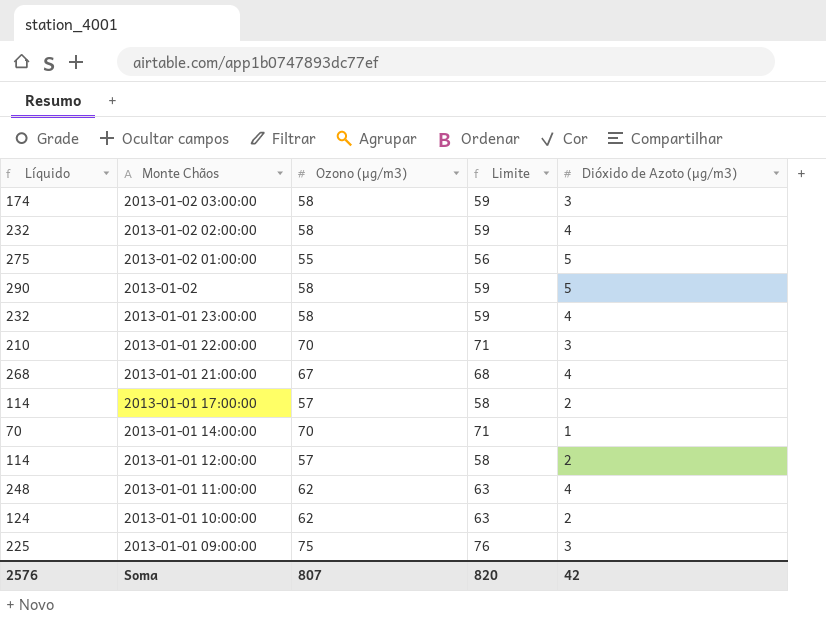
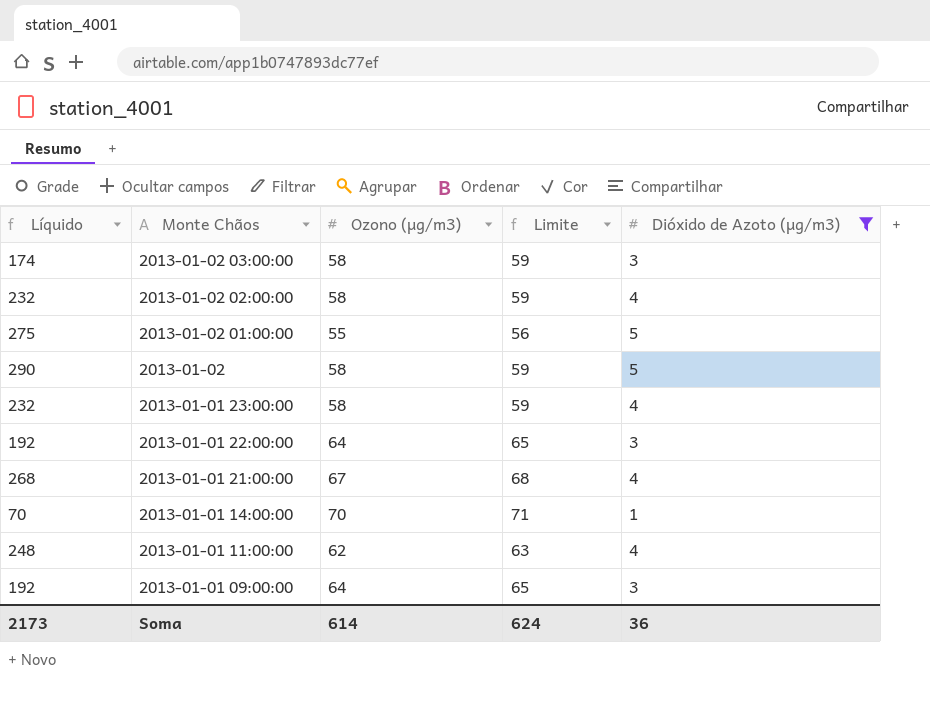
filter: none -> Dióxido de Azoto (µg/m3) != 2
2013-01-01 22:00:00 | Líquido: 210 -> 192
2013-01-01 22:00:00 | Ozono (µg/m3): 70 -> 64
2013-01-01 22:00:00 | Limite: 71 -> 65
2013-01-01 09:00:00 | Líquido: 225 -> 192
2013-01-01 09:00:00 | Ozono (µg/m3): 75 -> 64
2013-01-01 09:00:00 | Limite: 76 -> 65
Soma | Líquido: 2576 -> 2173
Soma | Ozono (µg/m3): 807 -> 614
Soma | Limite: 820 -> 624
Soma | Dióxido de Azoto (µg/m3): 42 -> 36

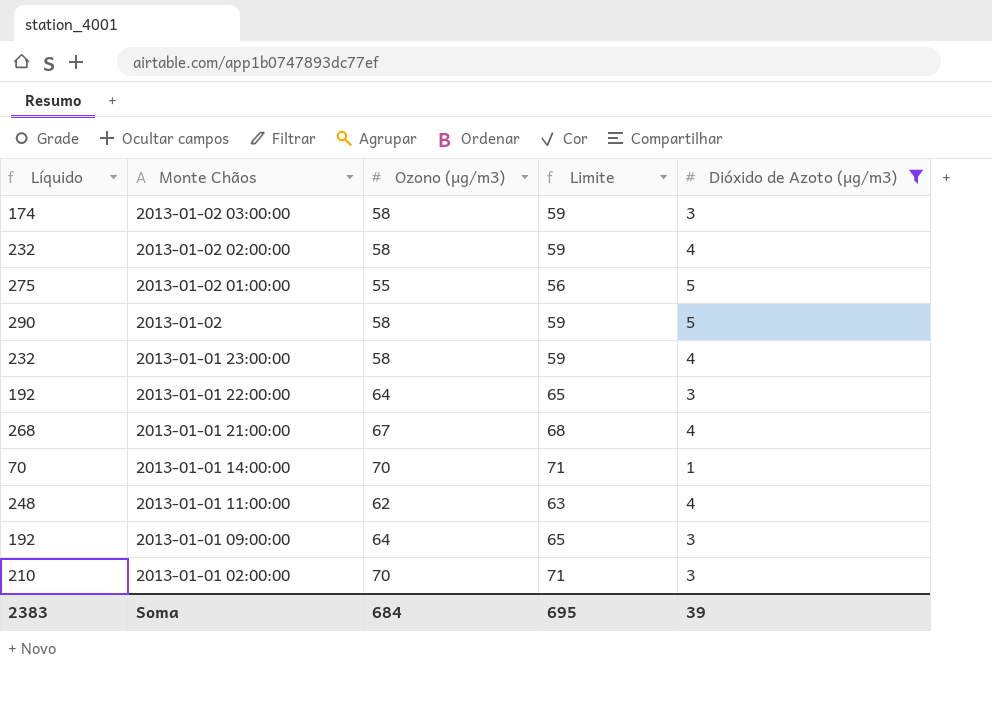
row 2013-01-01 02:00:00: none -> 210 | 70 | 71 | 3
Soma | Líquido: 2173 -> 2383
Soma | Ozono (µg/m3): 614 -> 684
Soma | Limite: 624 -> 695
Soma | Dióxido de Azoto (µg/m3): 36 -> 39

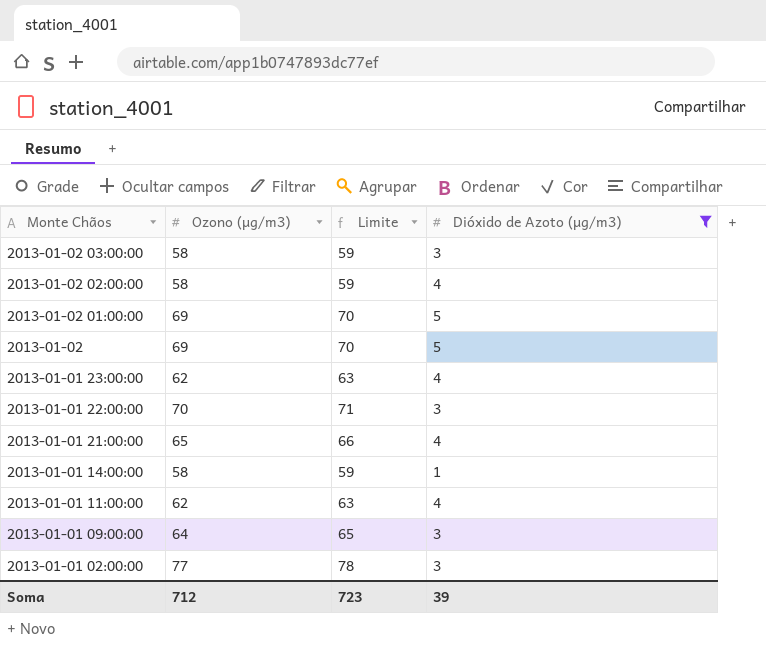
column Líquido | formula: [Ozono (µg/m3)] * [Dióxido de Azoto (µg/m3)] -> none
2013-01-02 01:00:00 | Ozono (µg/m3): 55 -> 69
2013-01-02 01:00:00 | Limite: 56 -> 70
2013-01-02 | Ozono (µg/m3): 58 -> 69
2013-01-02 | Limite: 59 -> 70
2013-01-01 23:00:00 | Ozono (µg/m3): 58 -> 62
2013-01-01 23:00:00 | Limite: 59 -> 63
2013-01-01 22:00:00 | Ozono (µg/m3): 64 -> 70
2013-01-01 22:00:00 | Limite: 65 -> 71
2013-01-01 21:00:00 | Ozono (µg/m3): 67 -> 65
2013-01-01 21:00:00 | Limite: 68 -> 66
2013-01-01 14:00:00 | Ozono (µg/m3): 70 -> 58
2013-01-01 14:00:00 | Limite: 71 -> 59
2013-01-01 02:00:00 | Ozono (µg/m3): 70 -> 77
2013-01-01 02:00:00 | Limite: 71 -> 78
Soma | Ozono (µg/m3): 684 -> 712
Soma | Limite: 695 -> 723

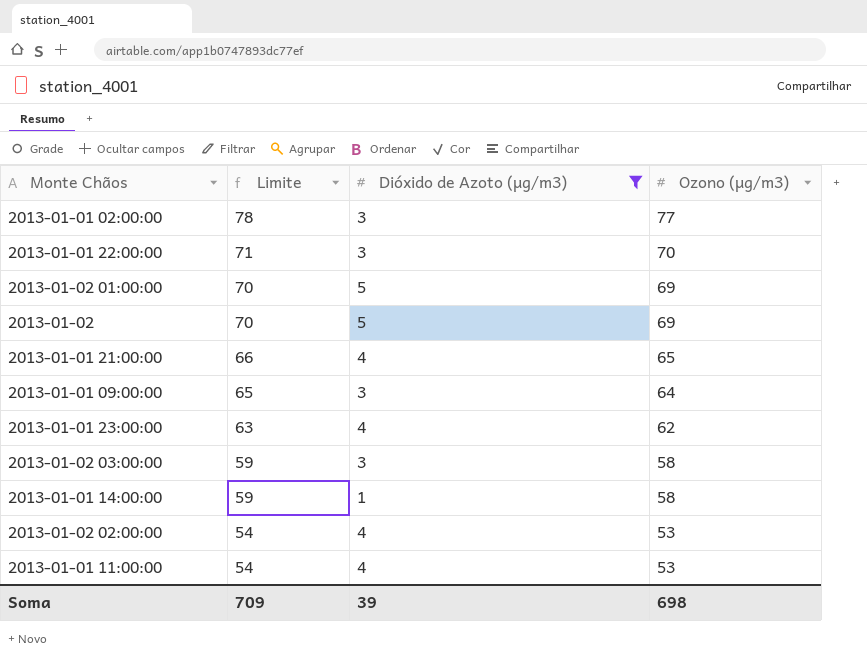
row order: Monte Chãos descending -> Limite descending
column Ozono (µg/m3) | position: 2 -> 4
2013-01-02 02:00:00 | Limite: 59 -> 54
2013-01-02 02:00:00 | Ozono (µg/m3): 58 -> 53
2013-01-01 11:00:00 | Limite: 63 -> 54
2013-01-01 11:00:00 | Ozono (µg/m3): 62 -> 53
Soma | Limite: 723 -> 709
Soma | Ozono (µg/m3): 712 -> 698

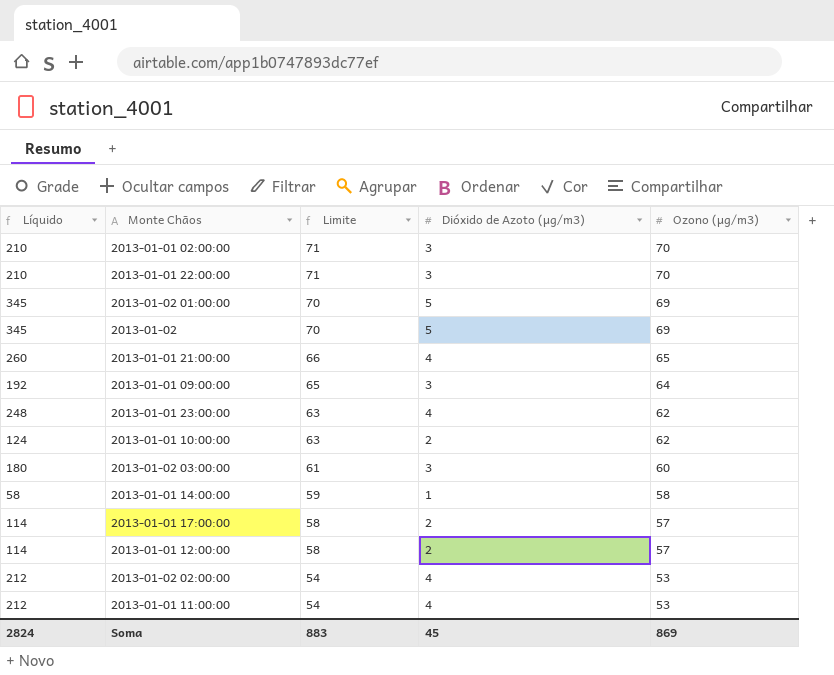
filter: Dióxido de Azoto (µg/m3) != 2 -> none
column Líquido | formula: none -> [Dióxido de Azoto (µg/m3)] * [Ozono (µg/m3)]
2013-01-01 02:00:00 | Limite: 78 -> 71
2013-01-01 02:00:00 | Ozono (µg/m3): 77 -> 70
2013-01-02 03:00:00 | Limite: 59 -> 61
2013-01-02 03:00:00 | Ozono (µg/m3): 58 -> 60
Soma | Limite: 709 -> 883
Soma | Dióxido de Azoto (µg/m3): 39 -> 45
Soma | Ozono (µg/m3): 698 -> 869

